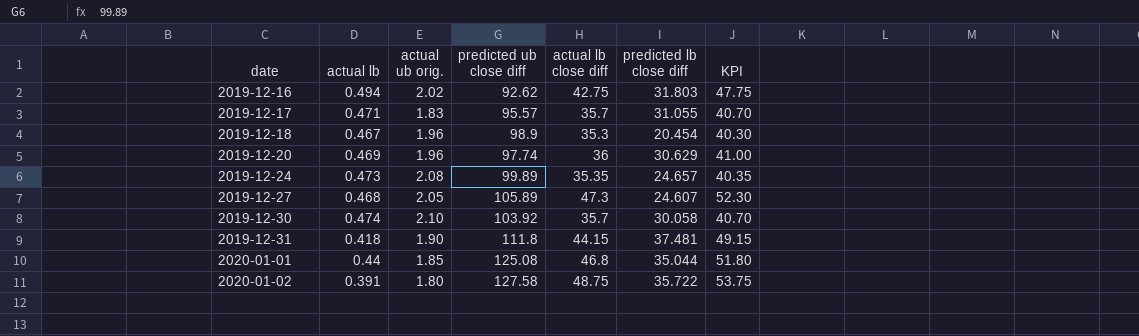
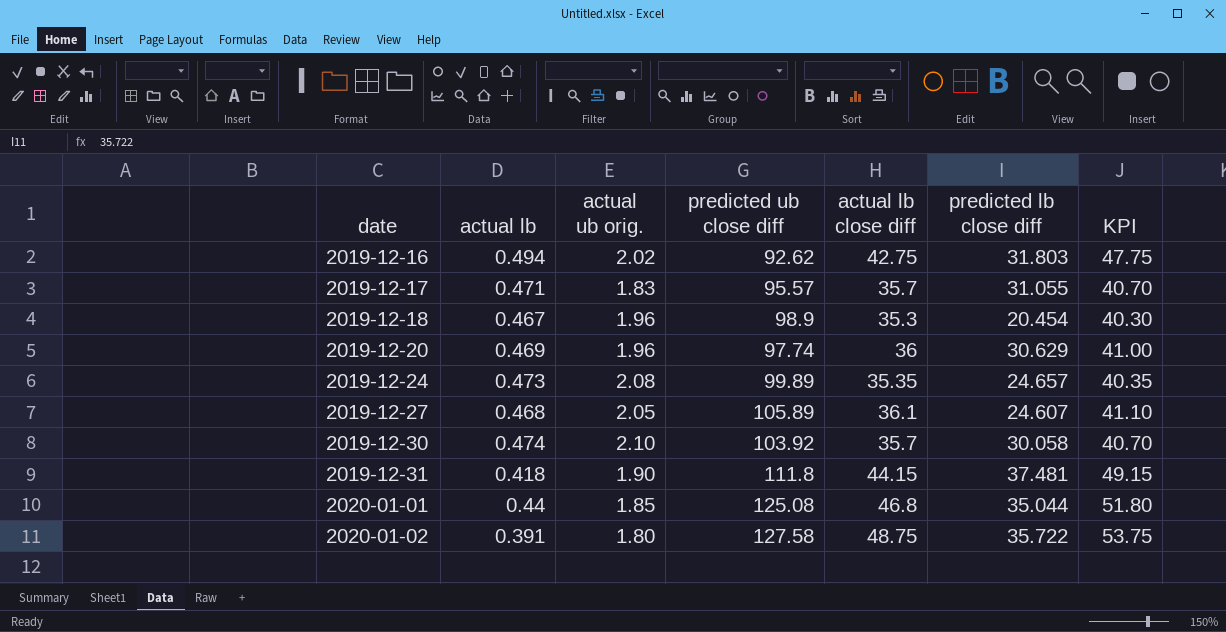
2019-12-27 | actual lb close diff: 47.3 -> 36.1
2019-12-27 | KPI: 52.30 -> 41.10

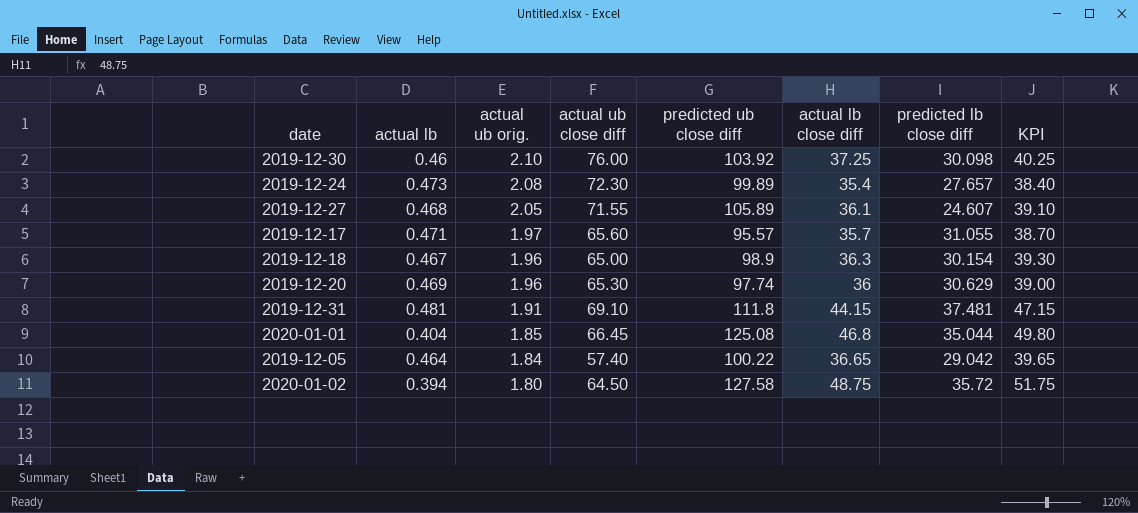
row order: date ascending -> actual ub orig. descending
column actual ub close diff | position: none -> 4
column KPI | formula: [actual lb close diff] + 5 -> [actual lb close diff] + 3
row 2019-12-16: 0.494 | 2.02 | 92.62 | 42.75 | 31.803 | 47.75 -> none
2019-12-30 | actual lb: 0.474 -> 0.46
2019-12-30 | actual lb close diff: 35.7 -> 37.25
2019-12-30 | predicted lb close diff: 30.058 -> 30.098
2019-12-24 | actual lb close diff: 35.35 -> 35.4
2019-12-24 | predicted lb close diff: 24.657 -> 27.657
2019-12-17 | actual ub orig.: 1.83 -> 1.97
2019-12-18 | actual lb close diff: 35.3 -> 36.3
2019-12-18 | predicted lb close diff: 20.454 -> 30.154
2019-12-31 | actual lb: 0.418 -> 0.481
2019-12-31 | actual ub orig.: 1.90 -> 1.91
2020-01-01 | actual lb: 0.44 -> 0.404
row 2019-12-05: none -> 0.464 | 1.84 | 57.40 | 100.22 | 36.65 | 29.042 | 39.65
2020-01-02 | actual lb: 0.391 -> 0.394
2020-01-02 | predicted lb close diff: 35.722 -> 35.72

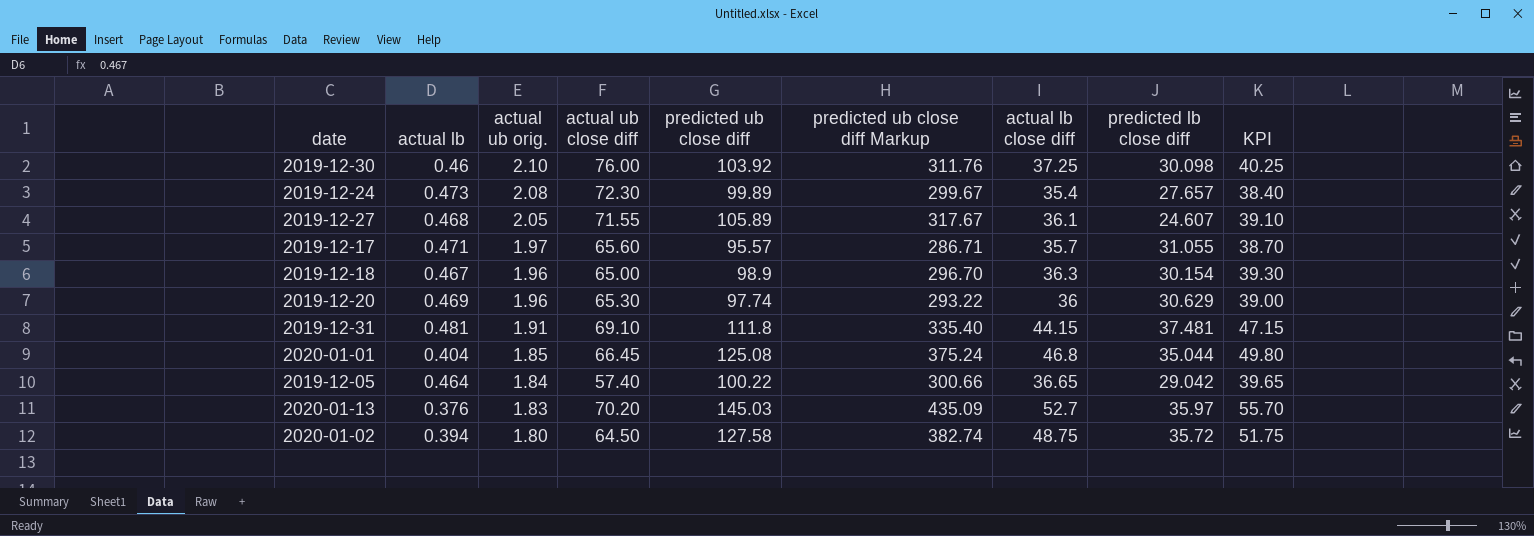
column predicted ub close diff Markup | formula: none -> [predicted ub close diff] * 3
row 2020-01-13: none -> 0.376 | 1.83 | 70.20 | 145.03 | 435.09 | 52.7 | 35.97 | 55.70

